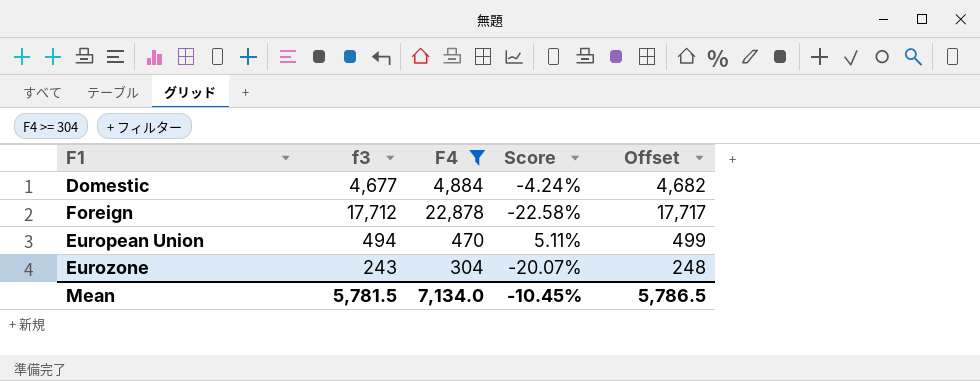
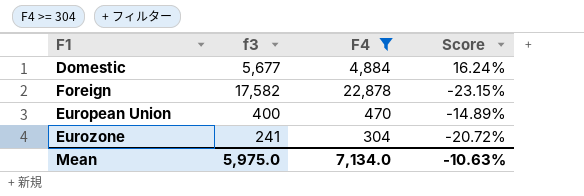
column Offset | formula: [f3] + 5 -> none
Domestic | f3: 4,677 -> 5,677
Domestic | Score: -4.24% -> 16.24%
Foreign | f3: 17,712 -> 17,582
Foreign | Score: -22.58% -> -23.15%
European Union | f3: 494 -> 400
European Union | Score: 5.11% -> -14.89%
Eurozone | f3: 243 -> 241
Eurozone | Score: -20.07% -> -20.72%
Mean | f3: 5,781.5 -> 5,975.0
Mean | Score: -10.45% -> -10.63%

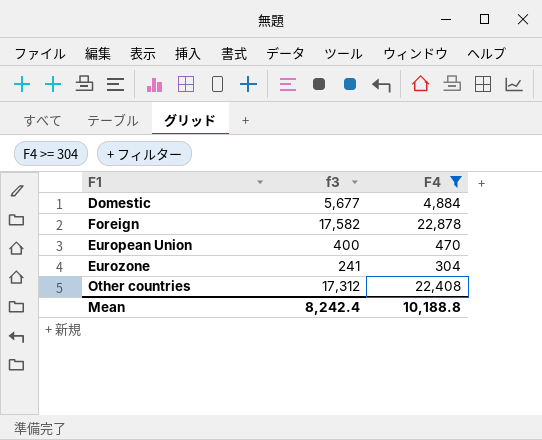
column Score | formula: ([f3] - [F4]) / [F4] -> none
row Other countries: none -> 17,312 | 22,408
Mean | f3: 5,975.0 -> 8,242.4
Mean | F4: 7,134.0 -> 10,188.8

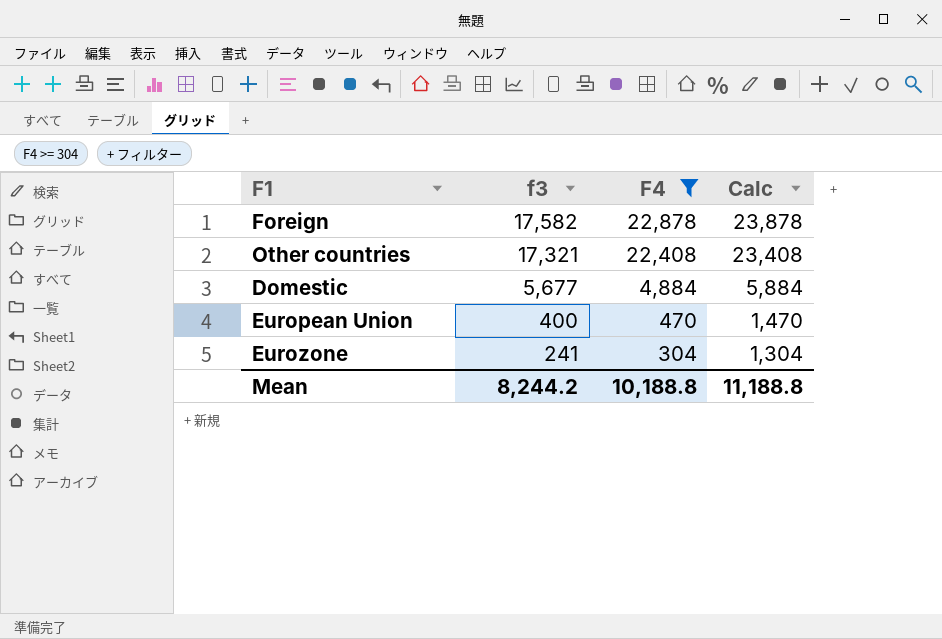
row order: none -> f3 descending
column Calc | formula: none -> [F4] + 1000
Other countries | f3: 17,312 -> 17,321
Mean | f3: 8,242.4 -> 8,244.2

